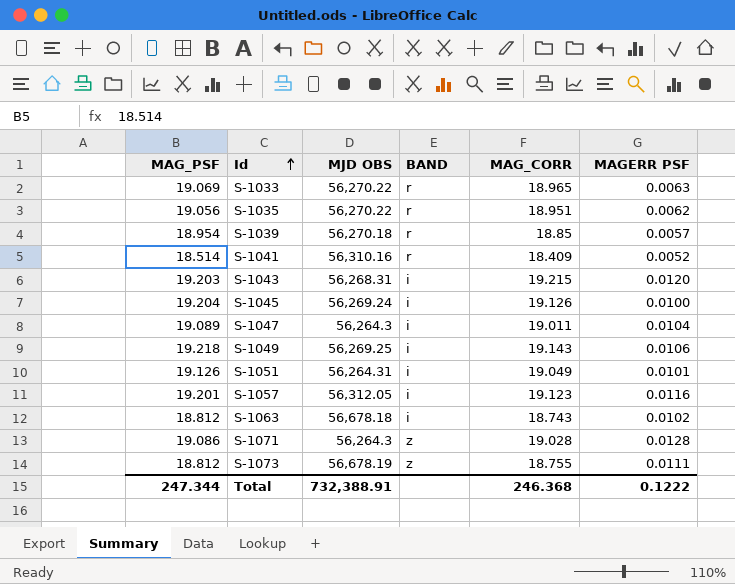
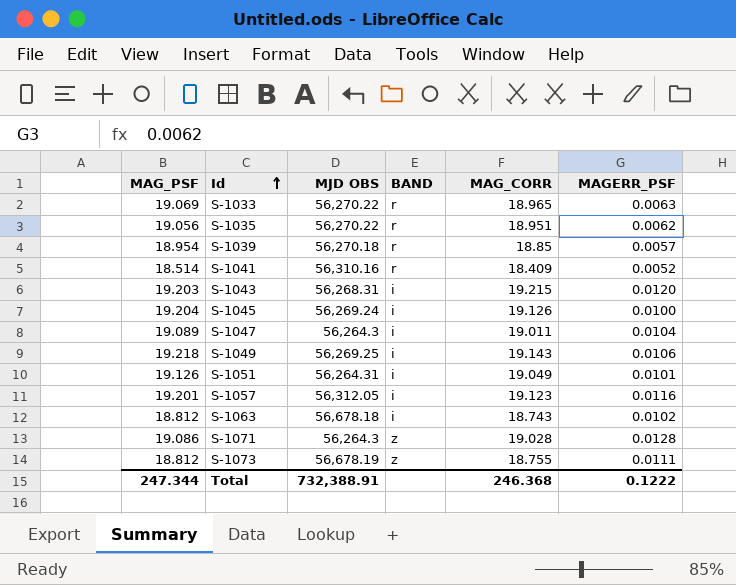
column name: MAGERR PSF -> MAGERR_PSF

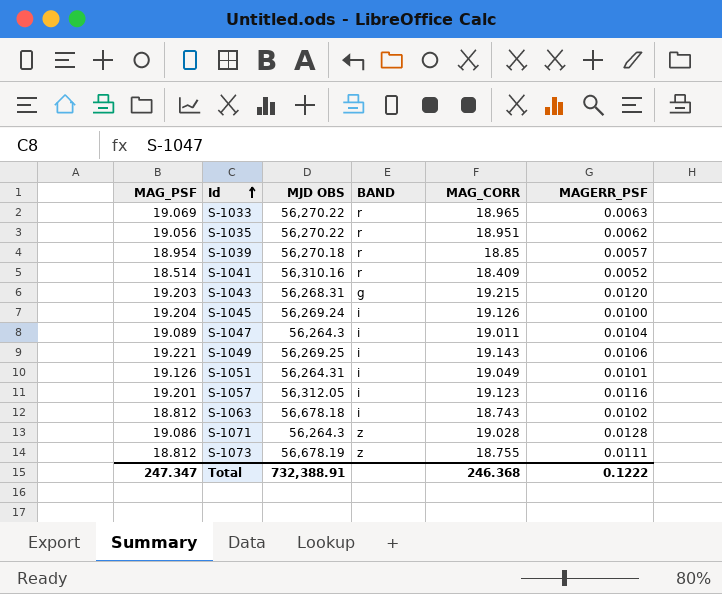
S-1043 | BAND: i -> g
S-1049 | MAG_PSF: 19.218 -> 19.221
Total | MAG_PSF: 247.344 -> 247.347

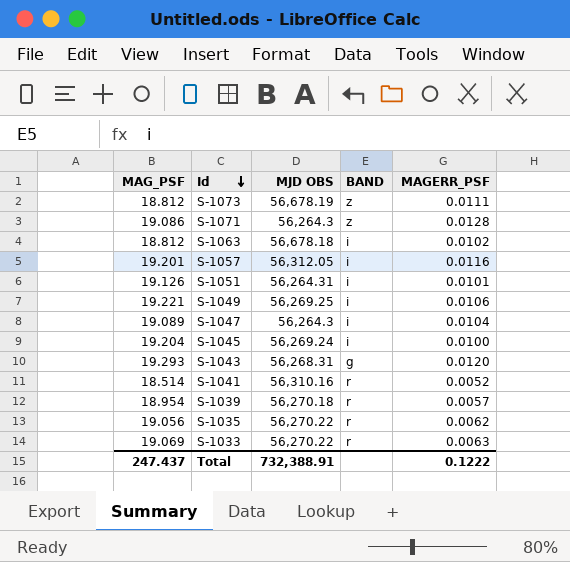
row order: Id ascending -> Id descending
column MAG_CORR | position: 5 -> none
S-1043 | MAG_PSF: 19.203 -> 19.293
Total | MAG_PSF: 247.347 -> 247.437

